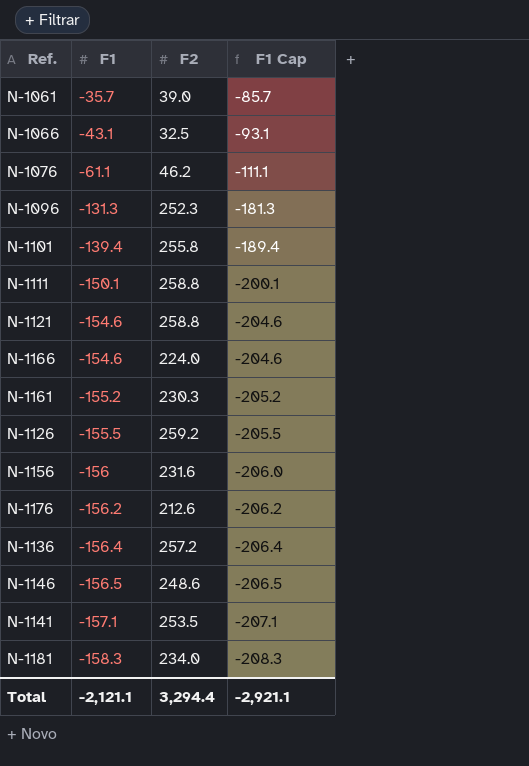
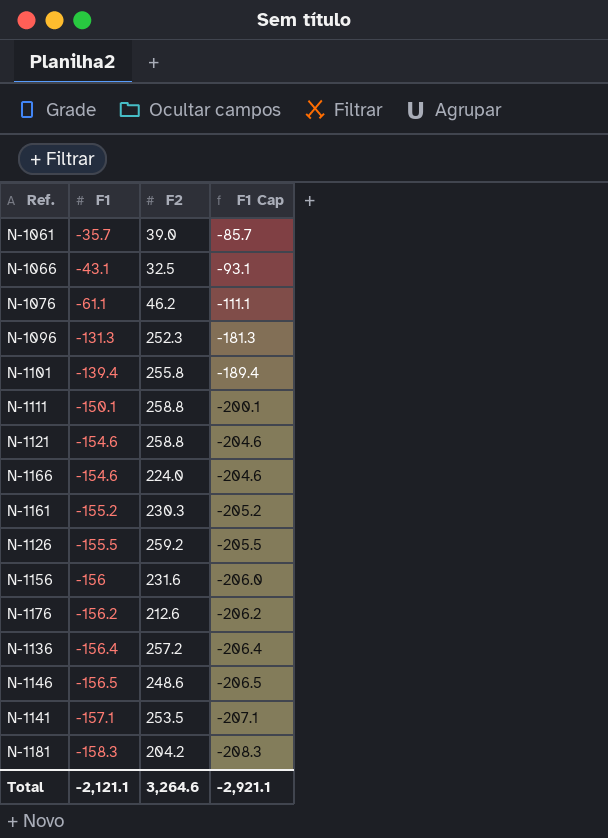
N-1181 | F2: 234.0 -> 204.2
Total | F2: 3,294.4 -> 3,264.6

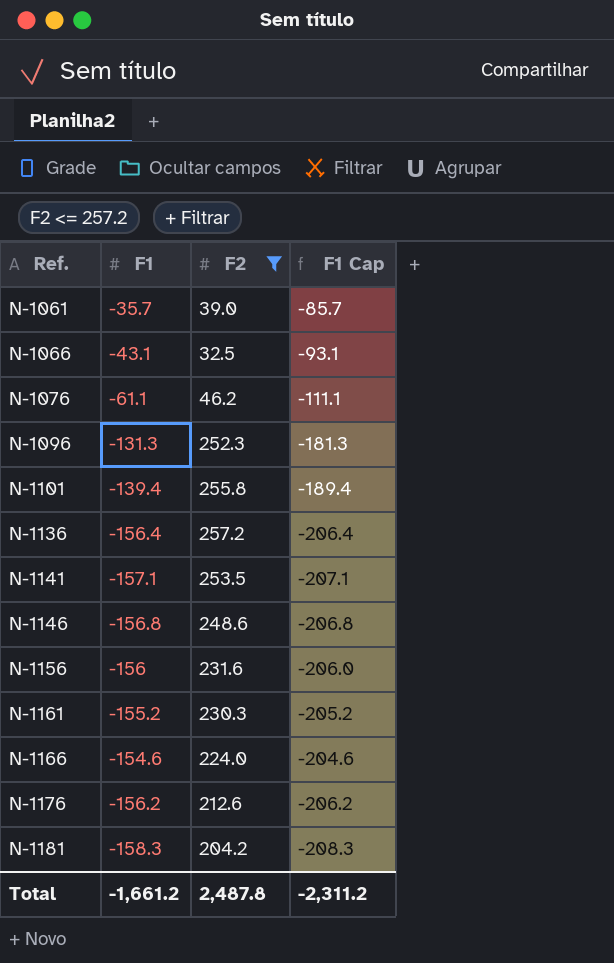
filter: none -> F2 <= 257.2
row order: F1 descending -> Ref. ascending
N-1146 | F1: -156.5 -> -156.8
N-1146 | F1 Cap: -206.5 -> -206.8
Total | F1: -2,121.1 -> -1,661.2
Total | F2: 3,264.6 -> 2,487.8
Total | F1 Cap: -2,921.1 -> -2,311.2

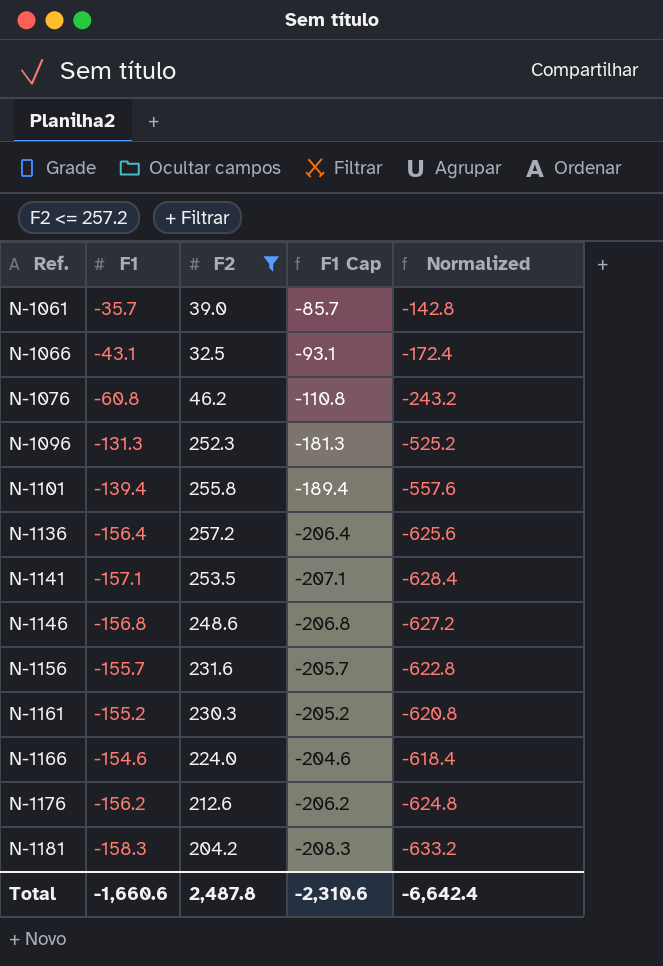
column Normalized | formula: none -> [F1] * 4
N-1076 | F1: -61.1 -> -60.8
N-1076 | F1 Cap: -111.1 -> -110.8
N-1156 | F1: -156 -> -155.7
N-1156 | F1 Cap: -206.0 -> -205.7
Total | F1: -1,661.2 -> -1,660.6
Total | F1 Cap: -2,311.2 -> -2,310.6

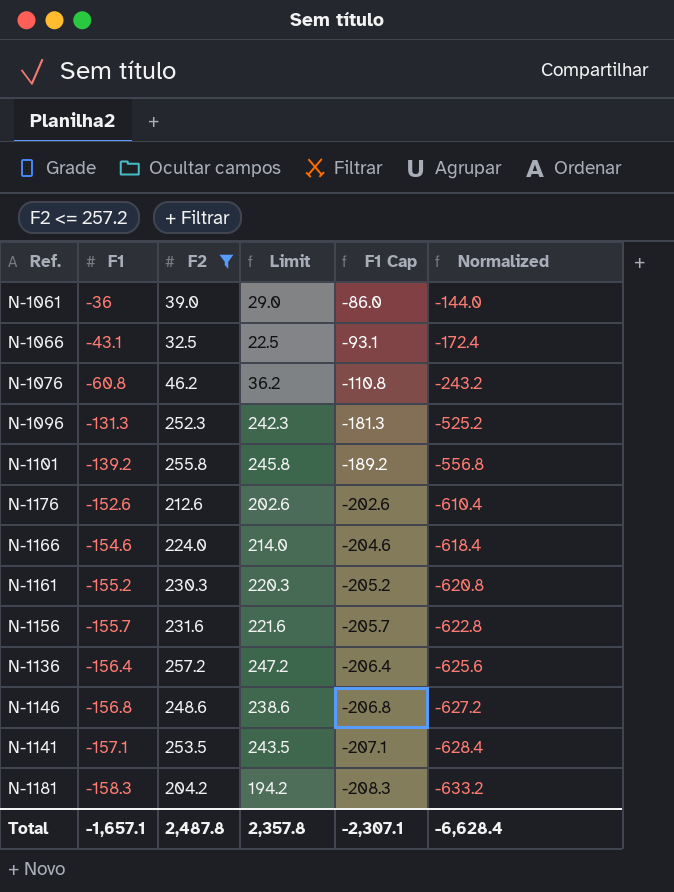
row order: Ref. ascending -> F1 descending
column Limit | formula: none -> [F2] - 10
N-1061 | F1: -35.7 -> -36
N-1061 | F1 Cap: -85.7 -> -86.0
N-1061 | Normalized: -142.8 -> -144.0
N-1101 | F1: -139.4 -> -139.2
N-1101 | F1 Cap: -189.4 -> -189.2
N-1101 | Normalized: -557.6 -> -556.8
N-1176 | F1: -156.2 -> -152.6
N-1176 | F1 Cap: -206.2 -> -202.6
N-1176 | Normalized: -624.8 -> -610.4
Total | F1: -1,660.6 -> -1,657.1
Total | F1 Cap: -2,310.6 -> -2,307.1
Total | Normalized: -6,642.4 -> -6,628.4

